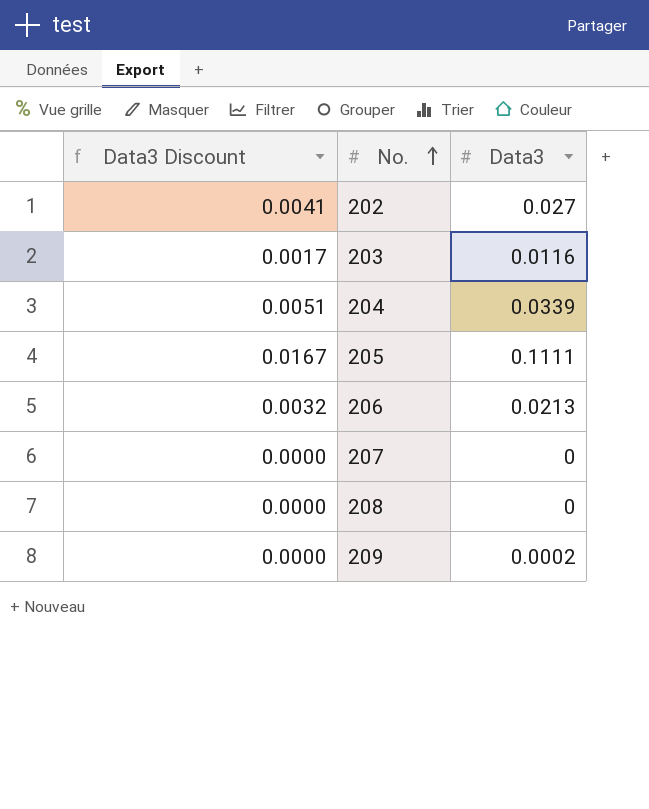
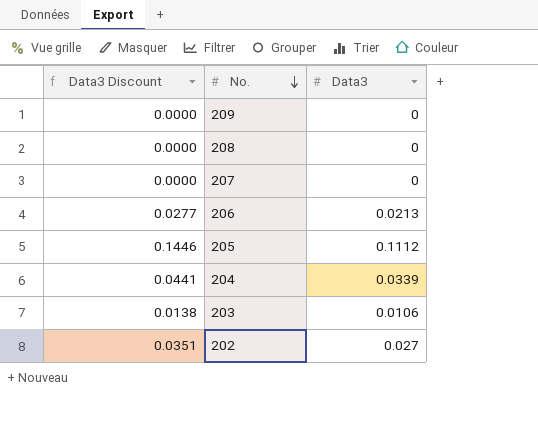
row order: No. ascending -> No. descending
column Data3 Discount | formula: [Data3] * 0.15 -> [Data3] * 1.3
209 | Data3: 0.0002 -> 0
205 | Data3: 0.1111 -> 0.1112
203 | Data3: 0.0116 -> 0.0106

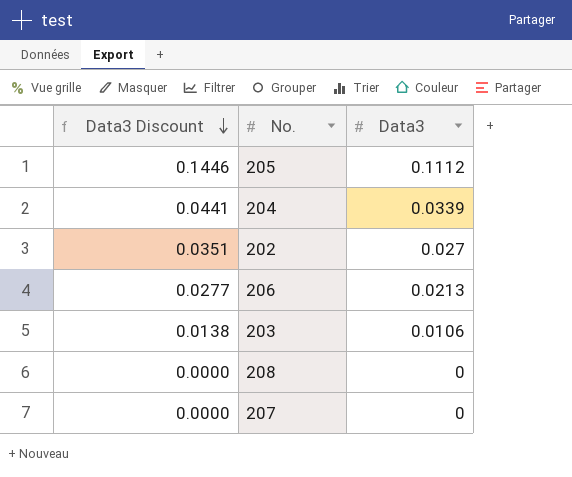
row order: No. descending -> Data3 Discount descending
row 209: 0.0000 | 0 -> none

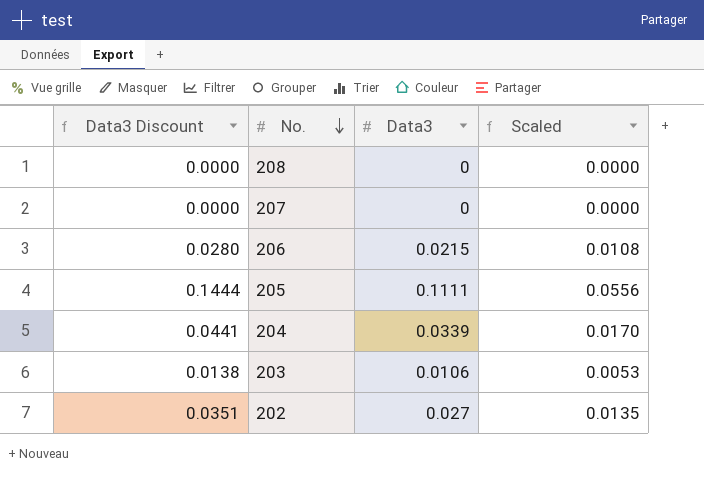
row order: Data3 Discount descending -> No. descending
column Scaled | formula: none -> [Data3] * 0.5
206 | Data3 Discount: 0.0277 -> 0.0280
206 | Data3: 0.0213 -> 0.0215
205 | Data3 Discount: 0.1446 -> 0.1444
205 | Data3: 0.1112 -> 0.1111

